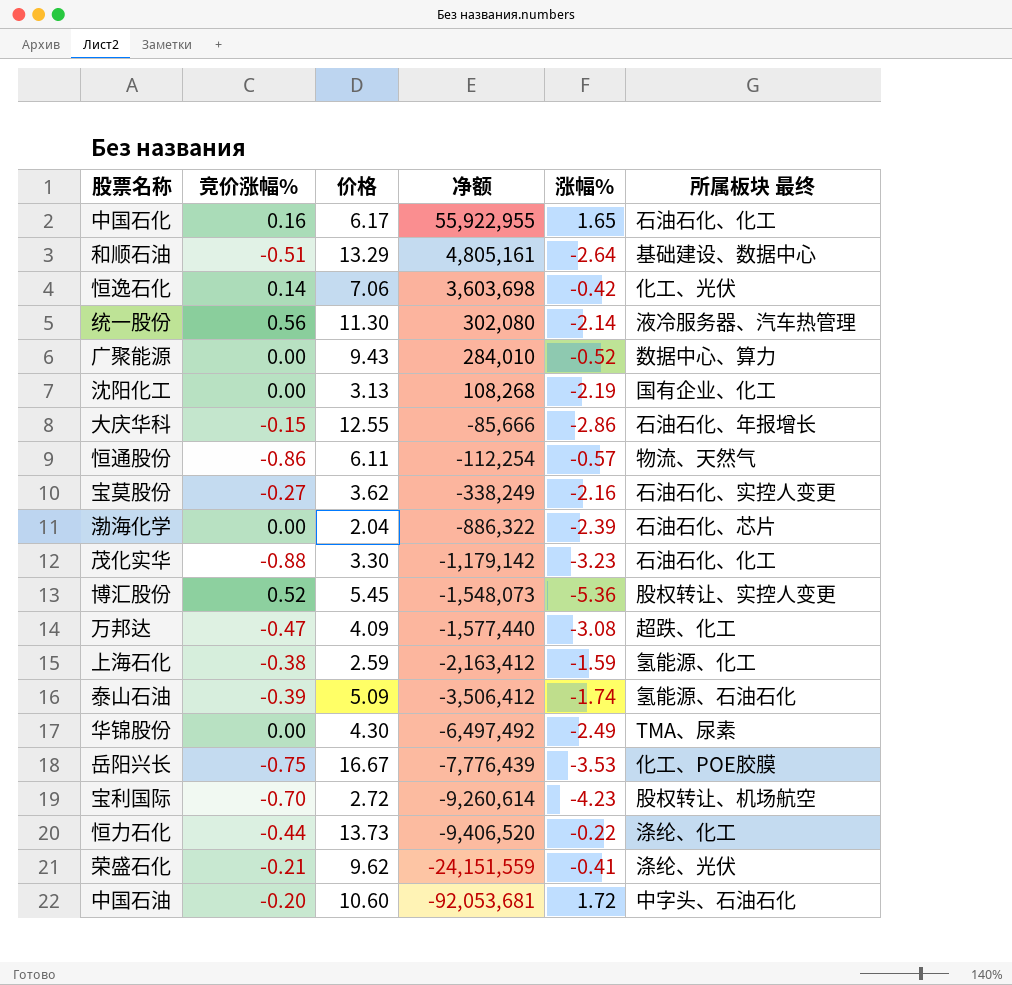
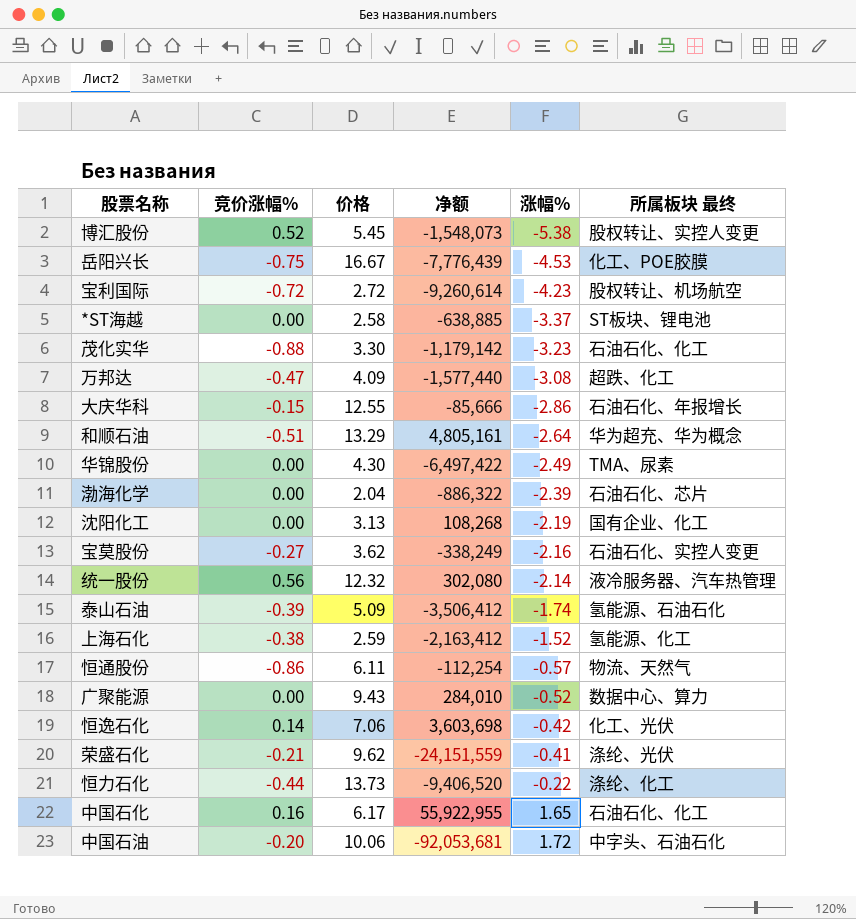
row order: 净额 descending -> 涨幅% ascending
博汇股份 | 涨幅%: -5.36 -> -5.38
岳阳兴长 | 涨幅%: -3.53 -> -4.53
宝利国际 | 竞价涨幅%: -0.70 -> -0.72
row *ST海越: none -> 0.00 | 2.58 | -638,885 | -3.37 | ST板块、锂电池
和顺石油 | 所属板块 最终: 基础建设、数据中心 -> 华为超充、华为概念
华锦股份 | 净额: -6,497,492 -> -6,497,422
统一股份 | 价格: 11.30 -> 12.32
上海石化 | 涨幅%: -1.59 -> -1.52
中国石油 | 价格: 10.60 -> 10.06

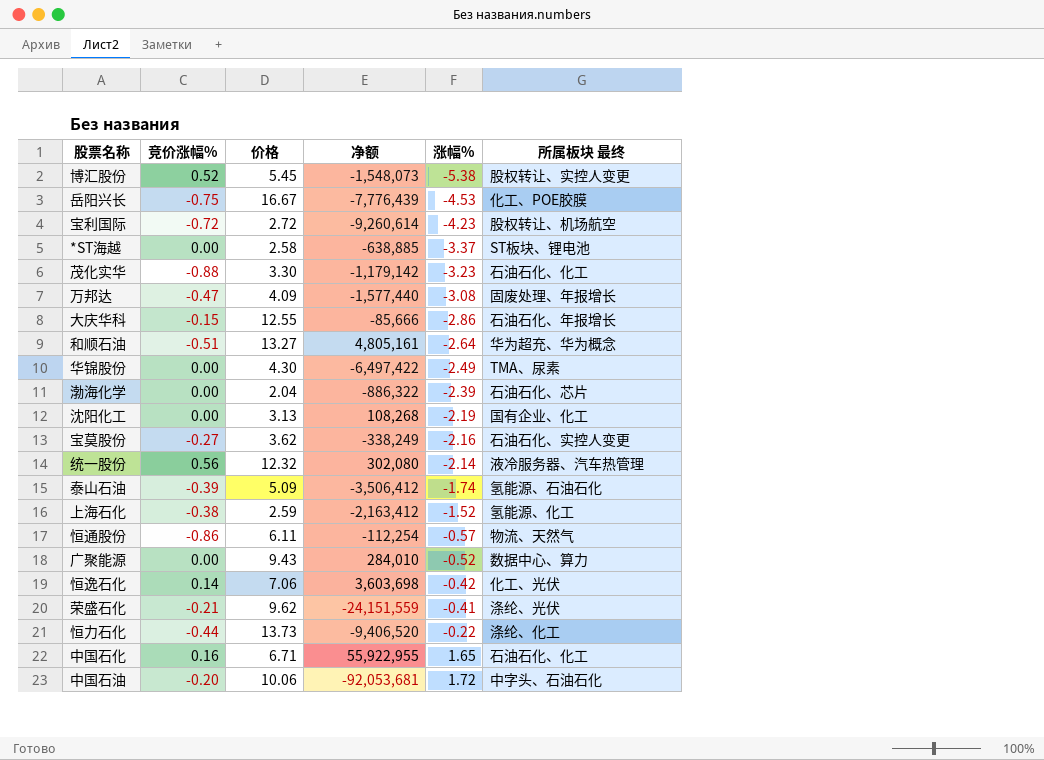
万邦达 | 所属板块 最终: 超跌、化工 -> 固废处理、年报增长
和顺石油 | 价格: 13.29 -> 13.27
中国石化 | 价格: 6.17 -> 6.71

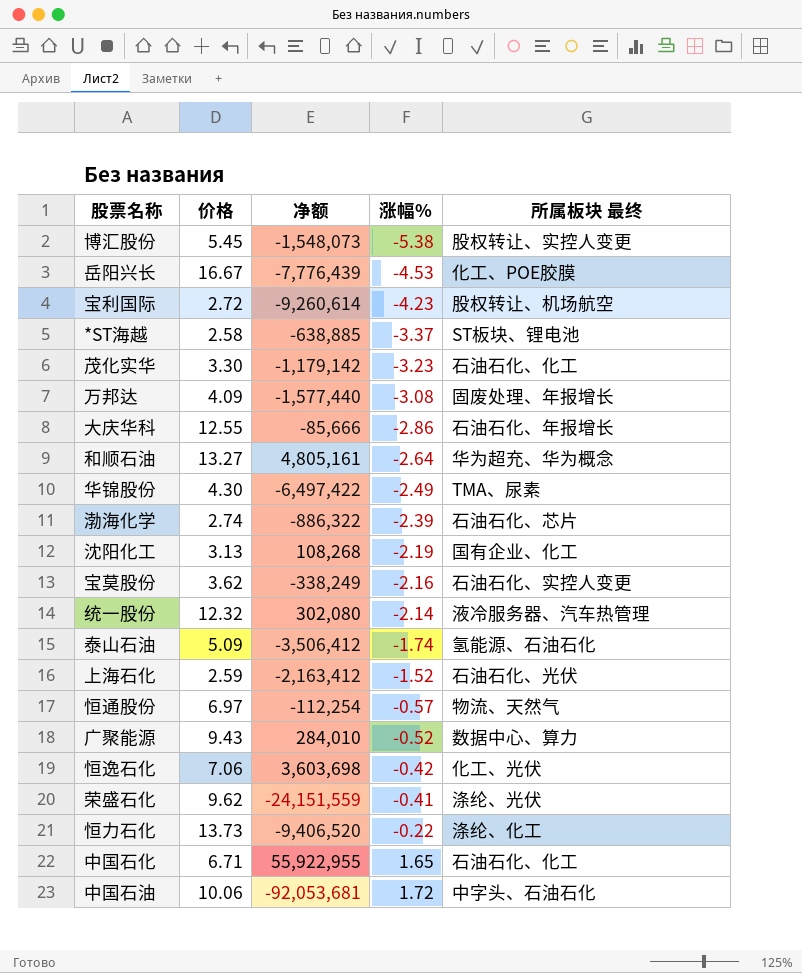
column 竞价涨幅% | position: 2 -> none
渤海化学 | 价格: 2.04 -> 2.74
上海石化 | 所属板块 最终: 氢能源、化工 -> 石油石化、光伏
恒通股份 | 价格: 6.11 -> 6.97

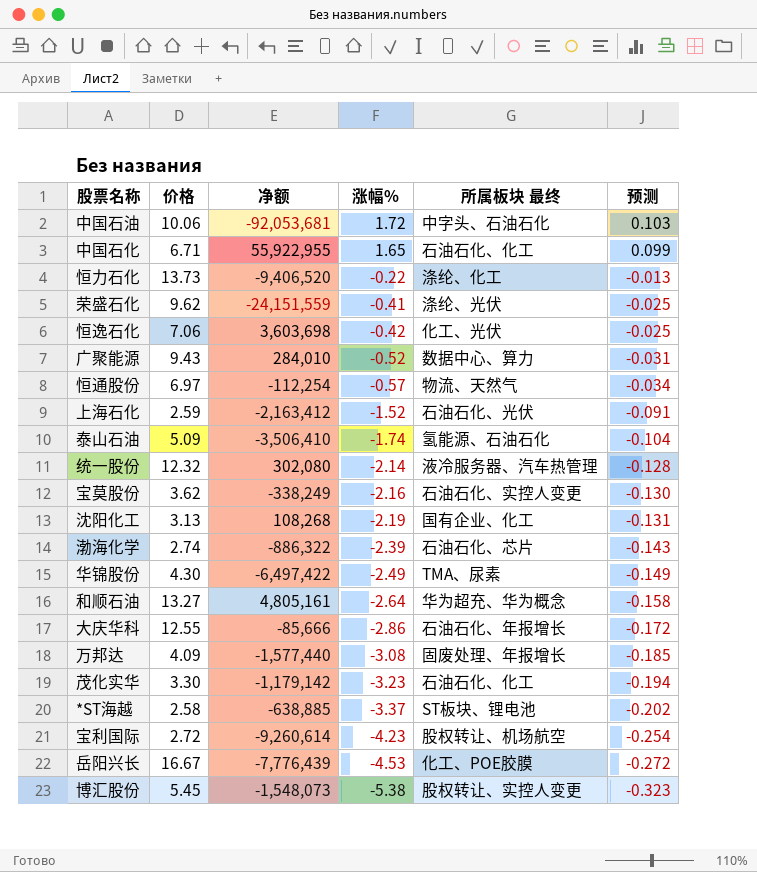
row order: 涨幅% ascending -> 涨幅% descending
column 预测 | formula: none -> [涨幅%] * 0.06
泰山石油 | 净额: -3,506,412 -> -3,506,410

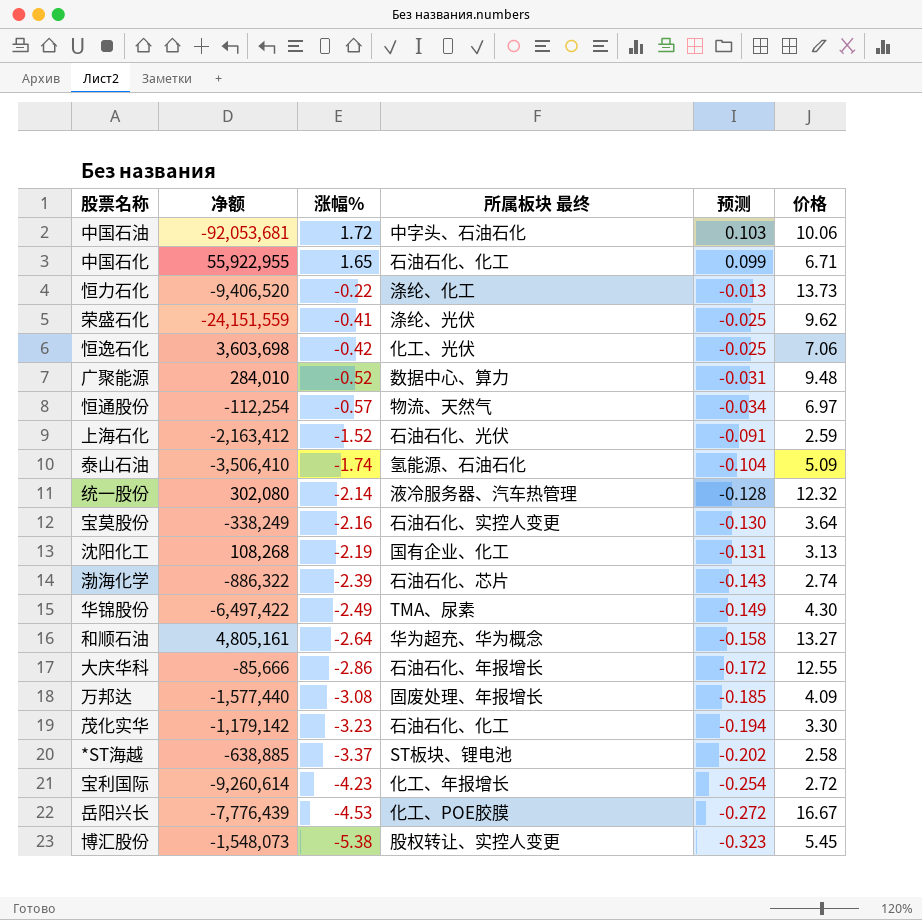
column 价格 | position: 2 -> 6
广聚能源 | 价格: 9.43 -> 9.48
宝莫股份 | 价格: 3.62 -> 3.64
宝利国际 | 所属板块 最终: 股权转让、机场航空 -> 化工、年报增长

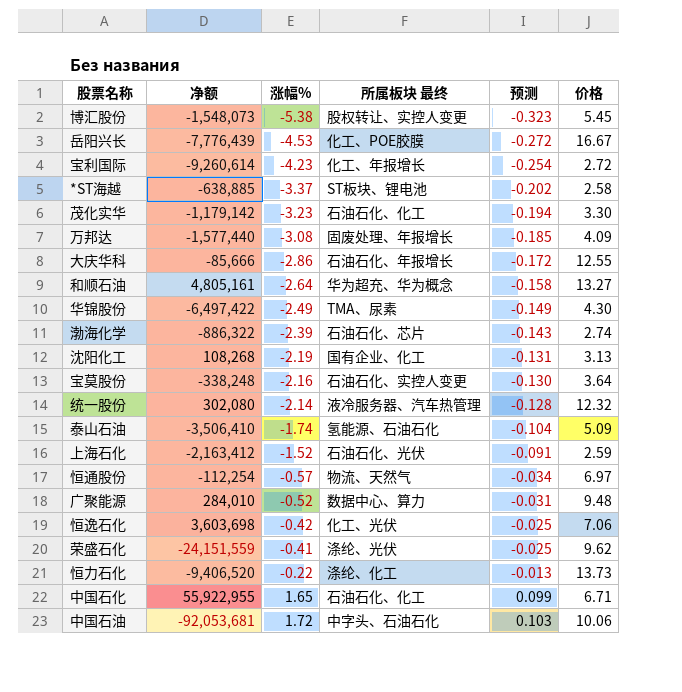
row order: 涨幅% descending -> 涨幅% ascending
宝莫股份 | 净额: -338,249 -> -338,248

